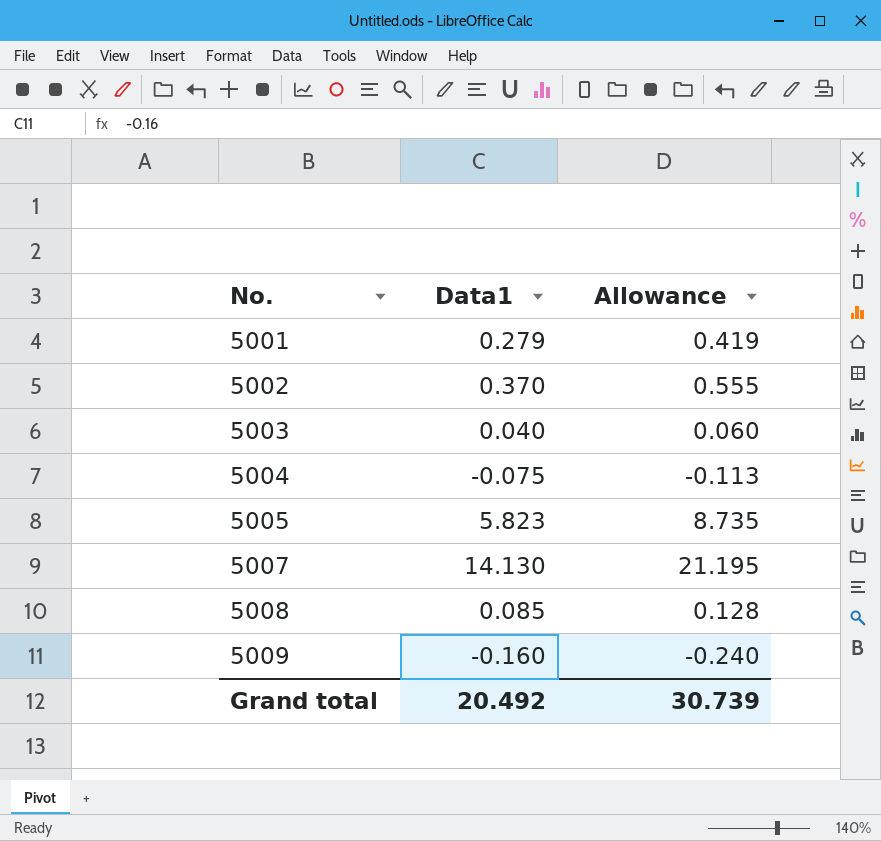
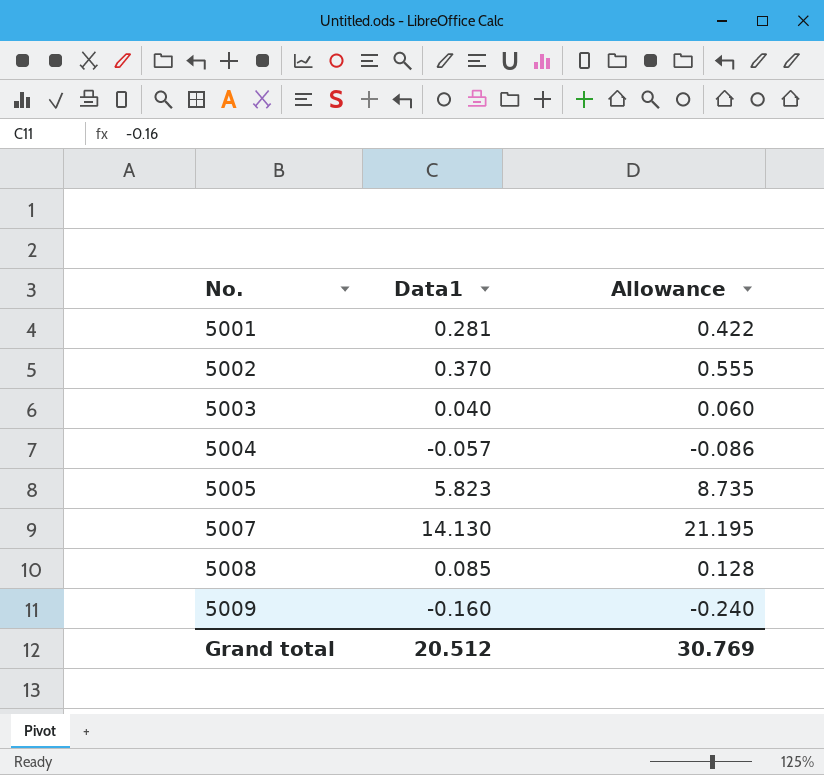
5001 | Data1: 0.279 -> 0.281
5001 | Allowance: 0.419 -> 0.422
5004 | Data1: -0.075 -> -0.057
5004 | Allowance: -0.113 -> -0.086
Grand total | Data1: 20.492 -> 20.512
Grand total | Allowance: 30.739 -> 30.769

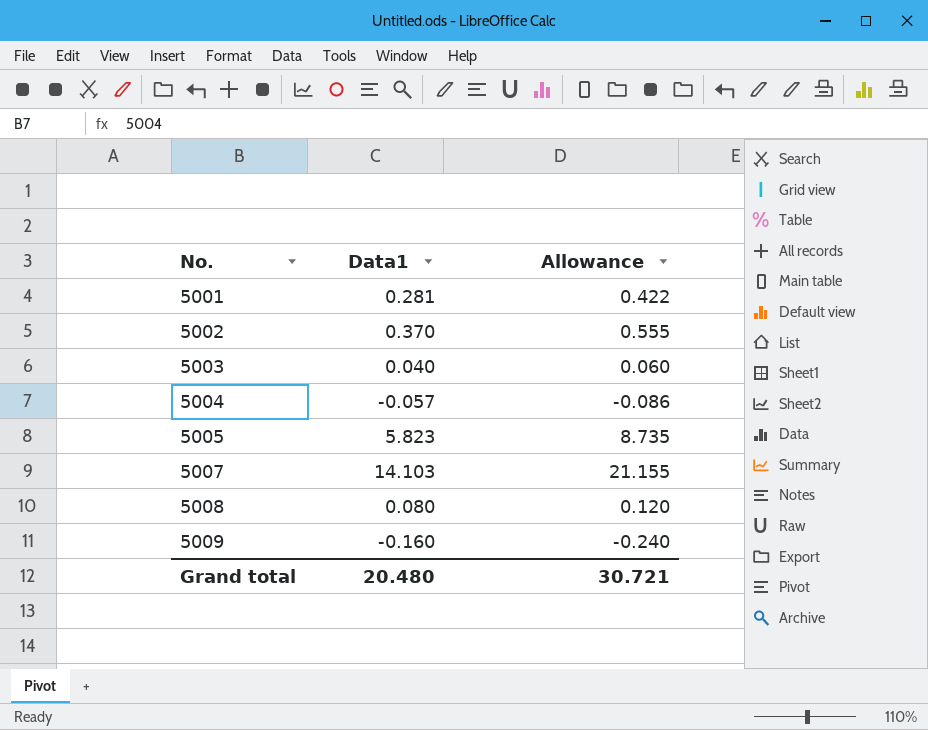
5007 | Data1: 14.130 -> 14.103
5007 | Allowance: 21.195 -> 21.155
5008 | Data1: 0.085 -> 0.080
5008 | Allowance: 0.128 -> 0.120
Grand total | Data1: 20.512 -> 20.480
Grand total | Allowance: 30.769 -> 30.721

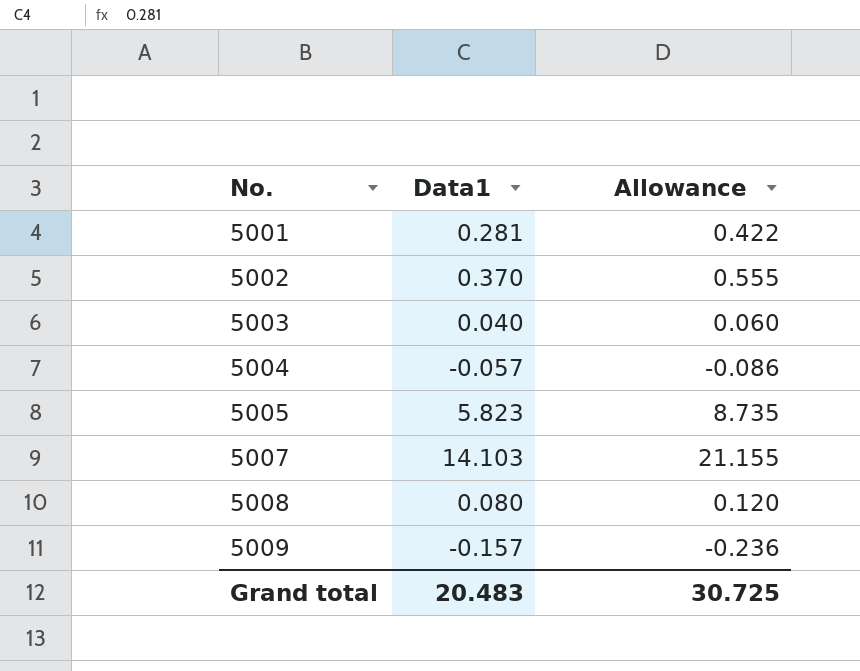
5009 | Data1: -0.160 -> -0.157
5009 | Allowance: -0.240 -> -0.236
Grand total | Data1: 20.480 -> 20.483
Grand total | Allowance: 30.721 -> 30.725

